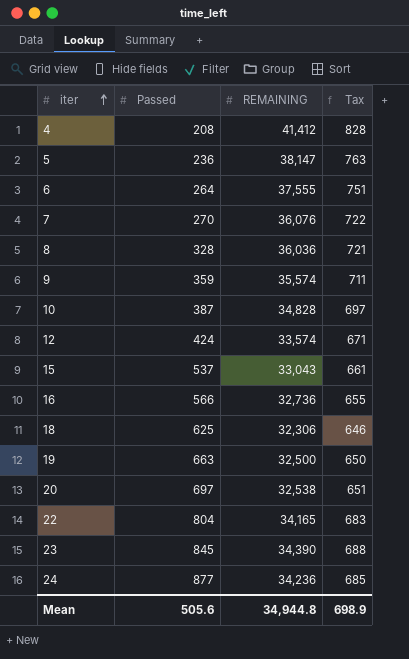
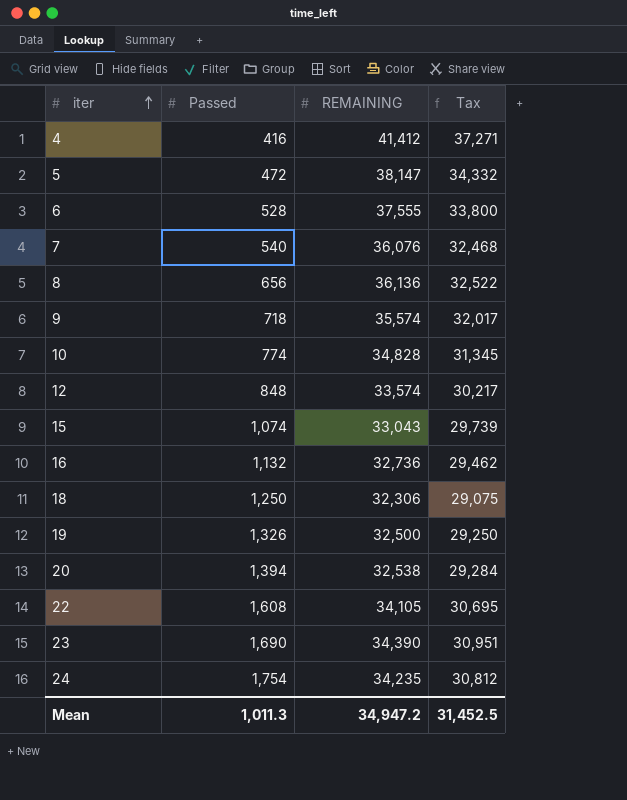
column Tax | formula: [REMAINING] * 0.02 -> [REMAINING] * 0.9
4 | Passed: 208 -> 416
5 | Passed: 236 -> 472
6 | Passed: 264 -> 528
7 | Passed: 270 -> 540
8 | Passed: 328 -> 656
8 | REMAINING: 36,036 -> 36,136
9 | Passed: 359 -> 718
10 | Passed: 387 -> 774
12 | Passed: 424 -> 848
15 | Passed: 537 -> 1,074
16 | Passed: 566 -> 1,132
18 | Passed: 625 -> 1,250
19 | Passed: 663 -> 1,326
20 | Passed: 697 -> 1,394
22 | Passed: 804 -> 1,608
22 | REMAINING: 34,165 -> 34,105
23 | Passed: 845 -> 1,690
24 | Passed: 877 -> 1,754
24 | REMAINING: 34,236 -> 34,235
Mean | Passed: 505.6 -> 1,011.3
Mean | REMAINING: 34,944.8 -> 34,947.2
Mean | Tax: 698.9 -> 31,452.5

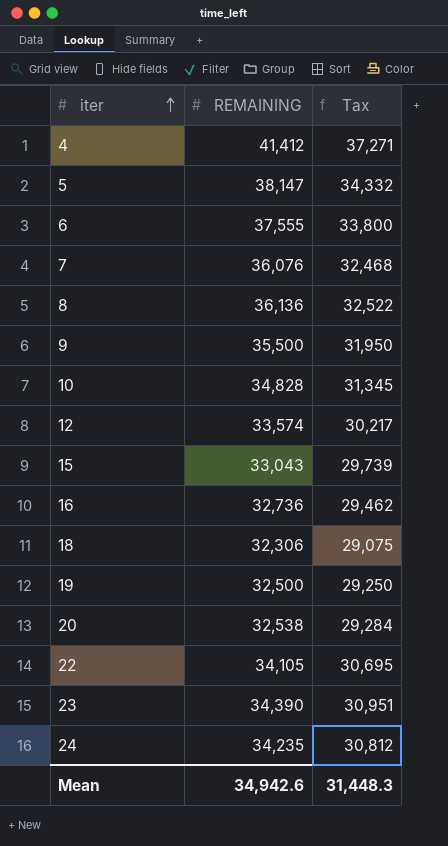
column Passed | position: 2 -> none
9 | REMAINING: 35,574 -> 35,500
9 | Tax: 32,017 -> 31,950
Mean | REMAINING: 34,947.2 -> 34,942.6
Mean | Tax: 31,452.5 -> 31,448.3

